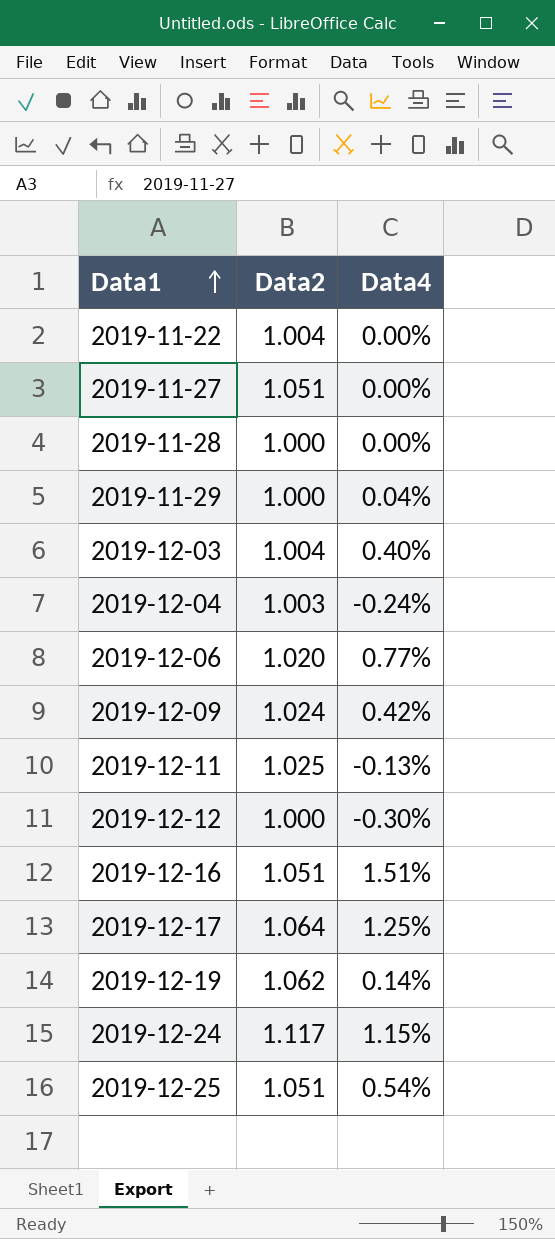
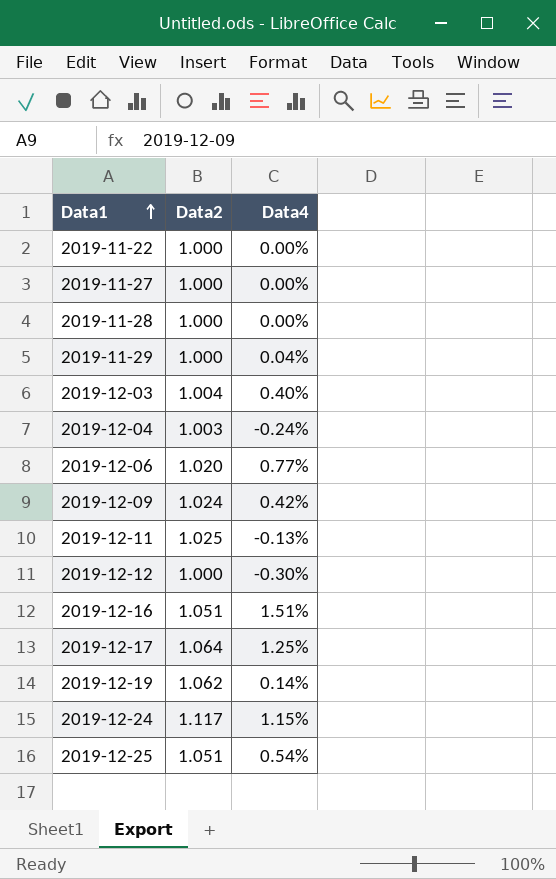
2019-11-22 | Data2: 1.004 -> 1.000
2019-11-27 | Data2: 1.051 -> 1.000

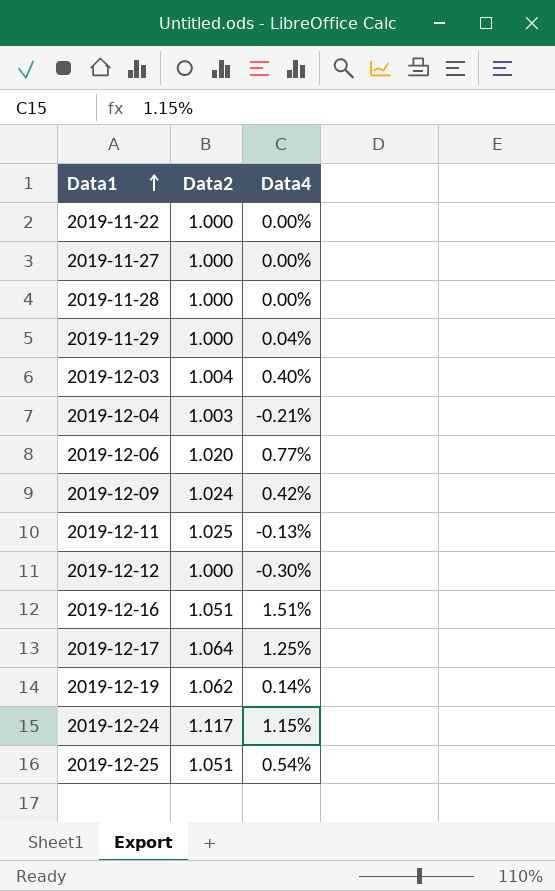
2019-12-04 | Data4: -0.24% -> -0.21%

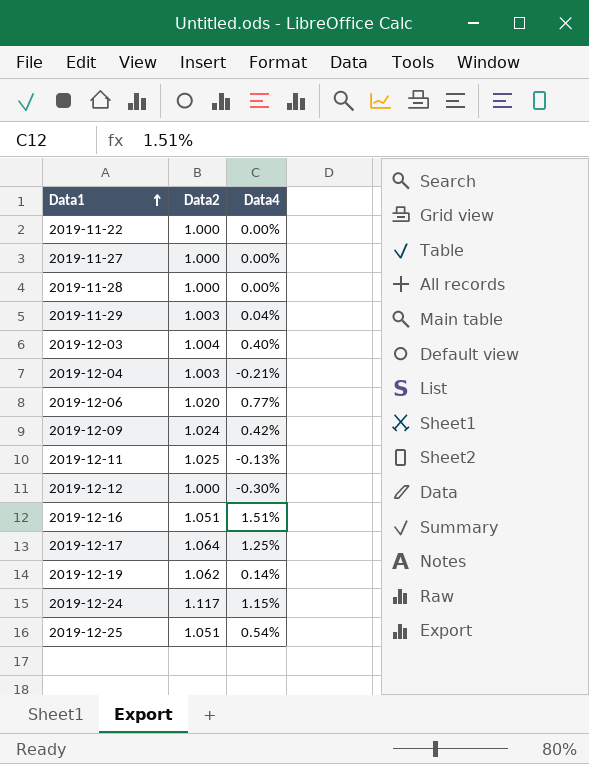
2019-11-29 | Data2: 1.000 -> 1.003

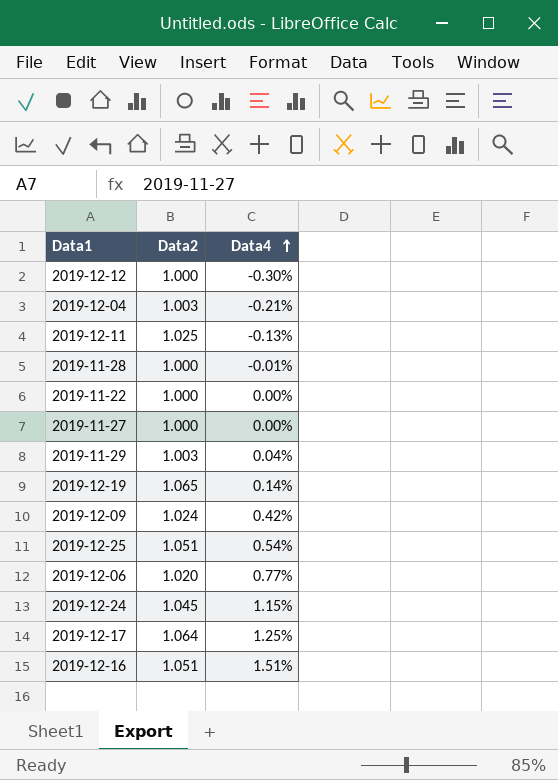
row order: Data1 ascending -> Data4 ascending
row 2019-12-03: 1.004 | 0.40% -> none
2019-11-28 | Data4: 0.00% -> -0.01%
2019-12-19 | Data2: 1.062 -> 1.065
2019-12-24 | Data2: 1.117 -> 1.045

